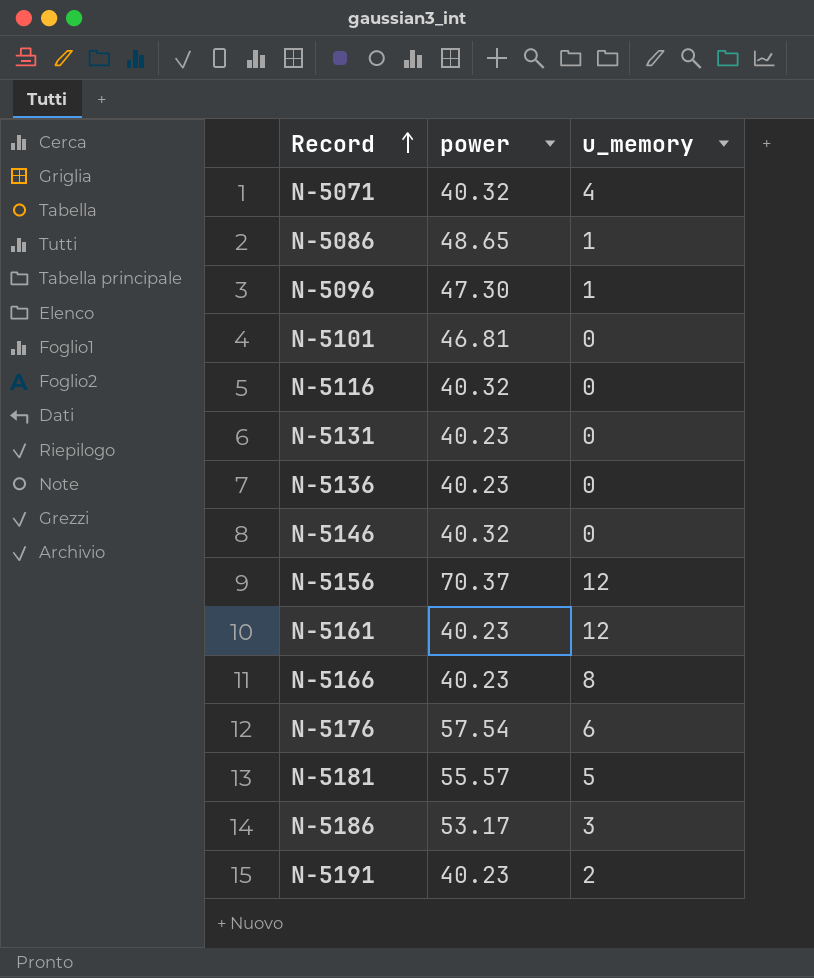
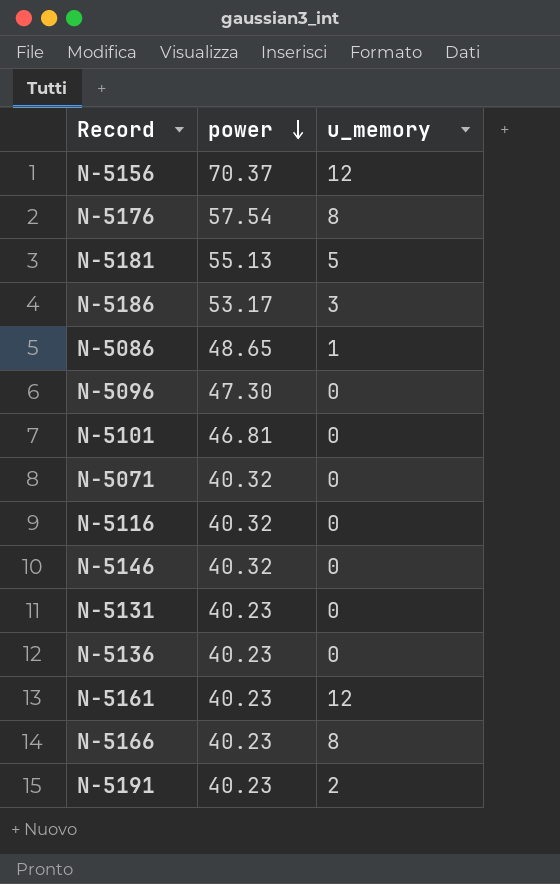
row order: Record ascending -> power descending
N-5176 | u_memory: 6 -> 8
N-5181 | power: 55.57 -> 55.13
N-5096 | u_memory: 1 -> 0
N-5071 | u_memory: 4 -> 0

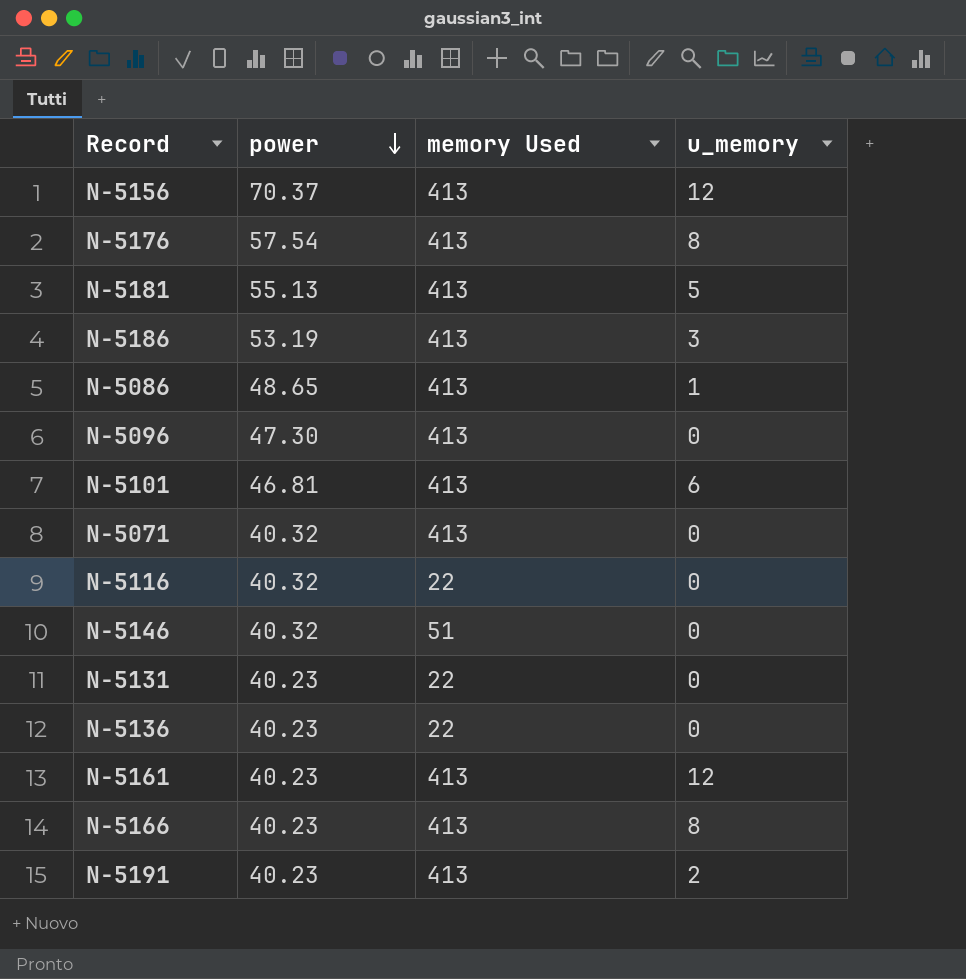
column memory Used | position: none -> 3
N-5186 | power: 53.17 -> 53.19
N-5101 | u_memory: 0 -> 6

